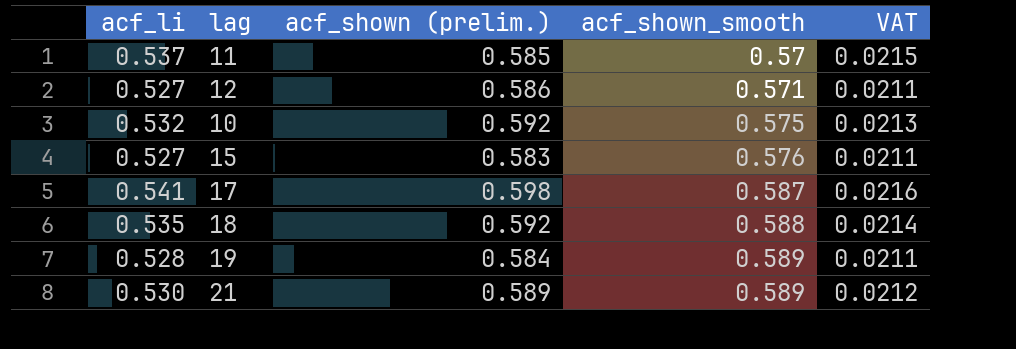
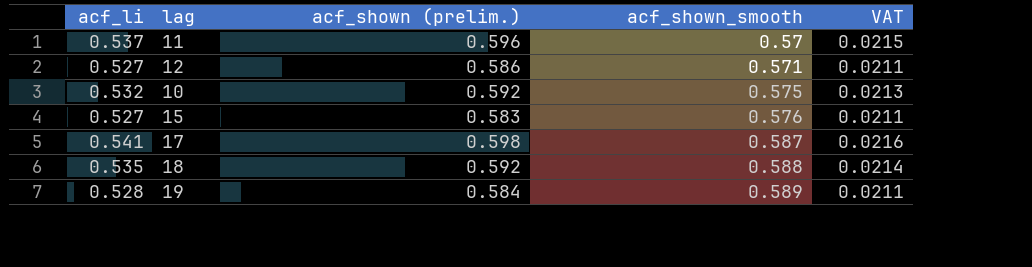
row 21: 0.530 | 0.589 | 0.589 | 0.0212 -> none
11 | acf_shown (prelim.): 0.585 -> 0.596

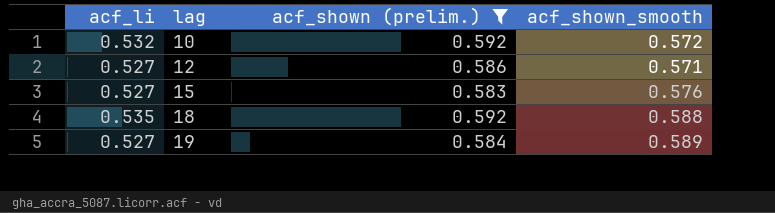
filter: none -> acf_shown (prelim.) <= 0.592
row order: acf_shown_smooth ascending -> lag ascending
column VAT | formula: [acf_li] * 0.04 -> none
10 | acf_shown_smooth: 0.575 -> 0.572
19 | acf_li: 0.528 -> 0.527

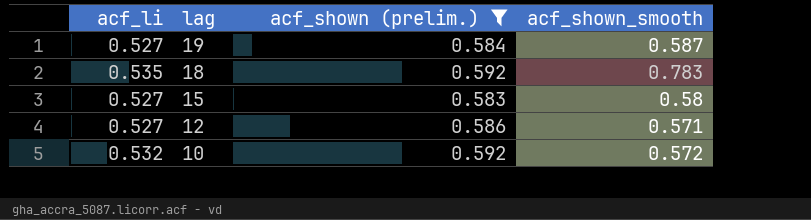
row order: lag ascending -> lag descending
19 | acf_shown_smooth: 0.589 -> 0.587
18 | acf_shown_smooth: 0.588 -> 0.783
15 | acf_shown_smooth: 0.576 -> 0.58

